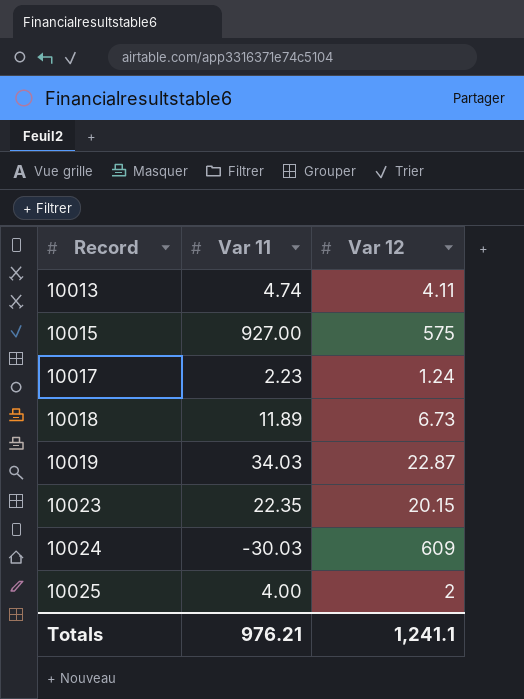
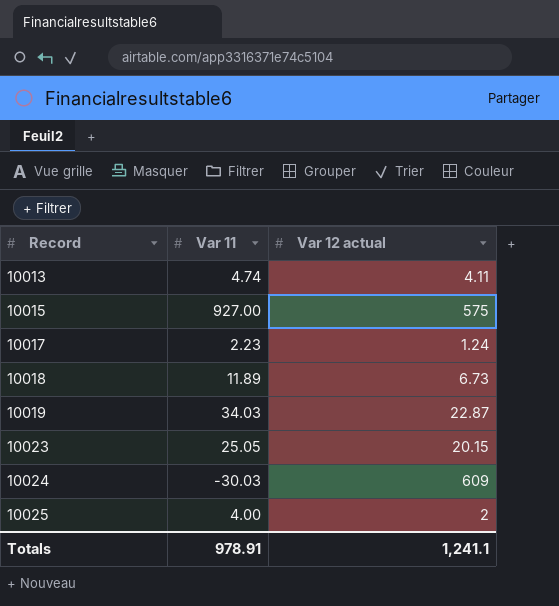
column name: Var 12 -> Var 12 actual
10023 | Var 11: 22.35 -> 25.05
Totals | Var 11: 976.21 -> 978.91

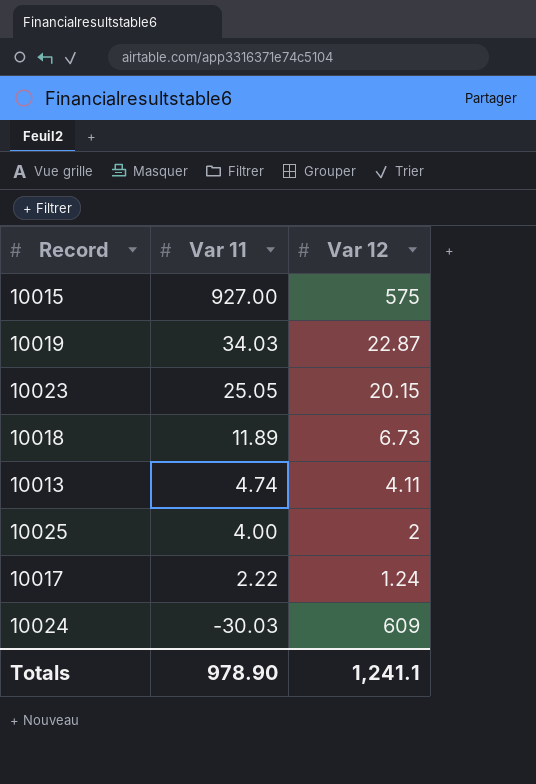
row order: Record ascending -> Var 11 descending
column name: Var 12 actual -> Var 12
10017 | Var 11: 2.23 -> 2.22
Totals | Var 11: 978.91 -> 978.90

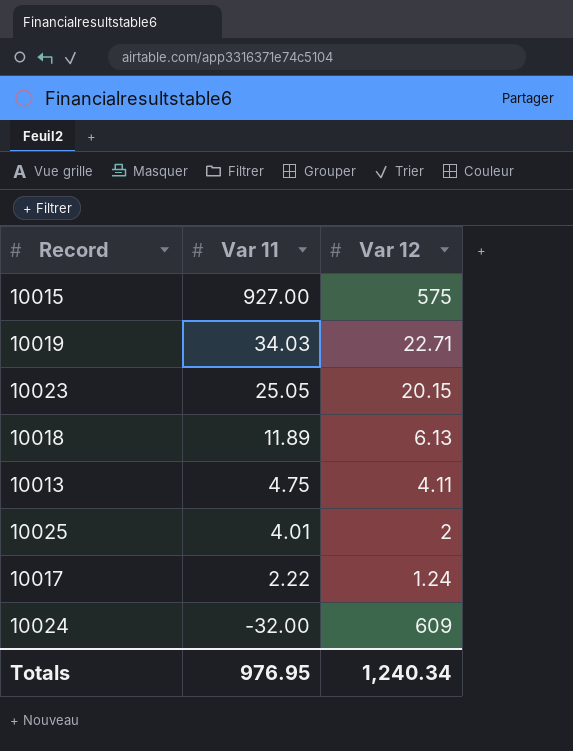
10019 | Var 12: 22.87 -> 22.71
10018 | Var 12: 6.73 -> 6.13
10013 | Var 11: 4.74 -> 4.75
10025 | Var 11: 4.00 -> 4.01
10024 | Var 11: -30.03 -> -32.00
Totals | Var 11: 978.90 -> 976.95
Totals | Var 12: 1,241.1 -> 1,240.34

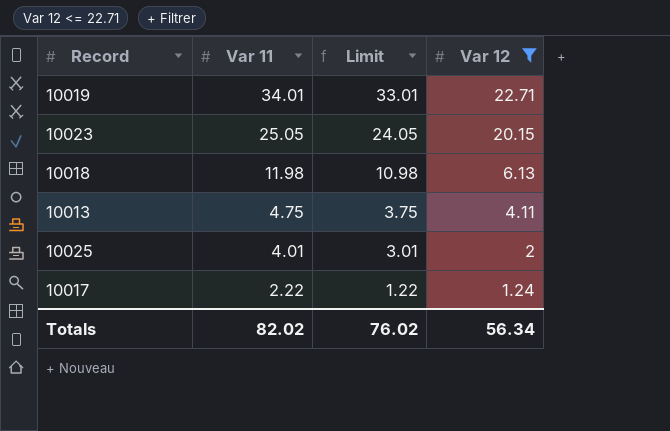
filter: none -> Var 12 <= 22.71
column Limit | formula: none -> [Var 11] - 1
10019 | Var 11: 34.03 -> 34.01
10018 | Var 11: 11.89 -> 11.98
Totals | Var 11: 976.95 -> 82.02
Totals | Var 12: 1,240.34 -> 56.34

